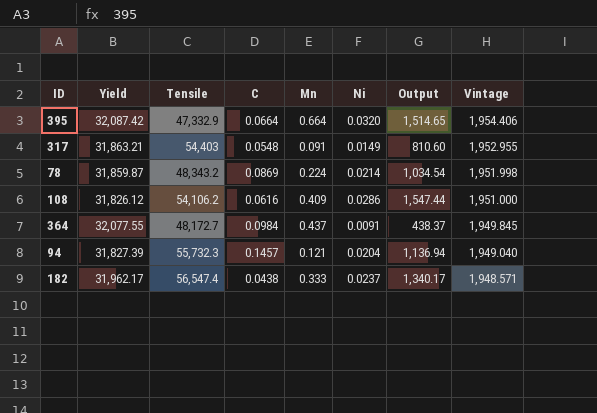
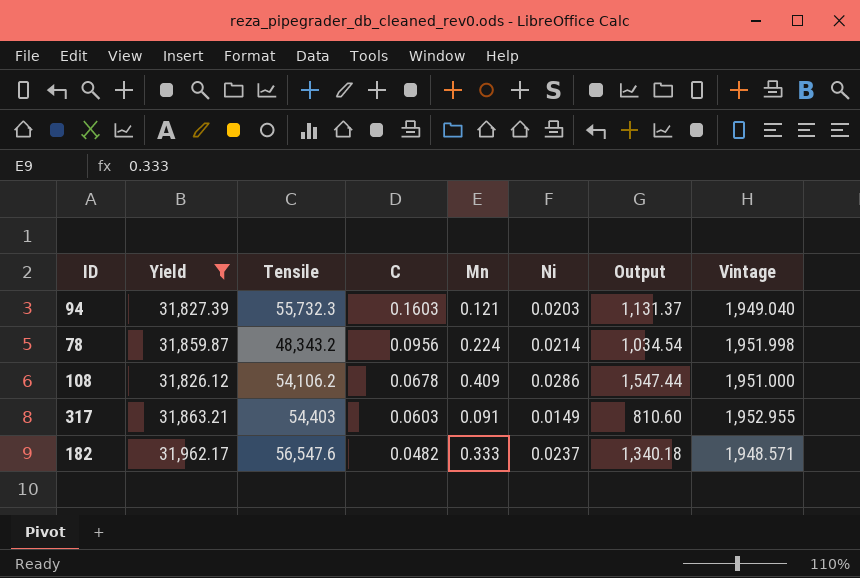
filter: none -> Yield <= 31,962.17
row order: Vintage descending -> C descending
94 | C: 0.1457 -> 0.1603
94 | Ni: 0.0204 -> 0.0203
94 | Output: 1,136.94 -> 1,131.37
78 | C: 0.0869 -> 0.0956
108 | C: 0.0616 -> 0.0678
317 | C: 0.0548 -> 0.0603
182 | Tensile: 56,547.4 -> 56,547.6
182 | C: 0.0438 -> 0.0482
182 | Output: 1,340.17 -> 1,340.18

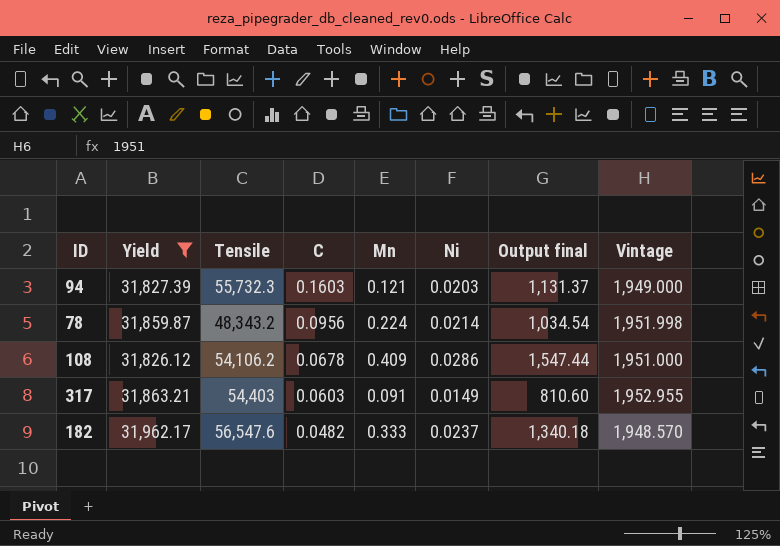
column name: Output -> Output final
94 | Vintage: 1,949.040 -> 1,949.000
182 | Vintage: 1,948.571 -> 1,948.570

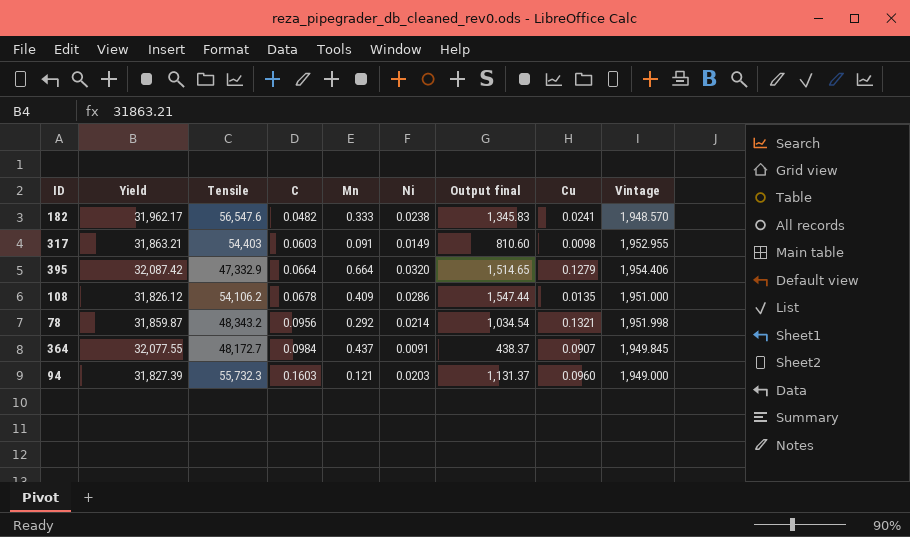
filter: Yield <= 31,962.17 -> none
row order: C descending -> C ascending
column Cu | position: none -> 8
182 | Ni: 0.0237 -> 0.0238
182 | Output final: 1,340.18 -> 1,345.83
78 | Mn: 0.224 -> 0.292

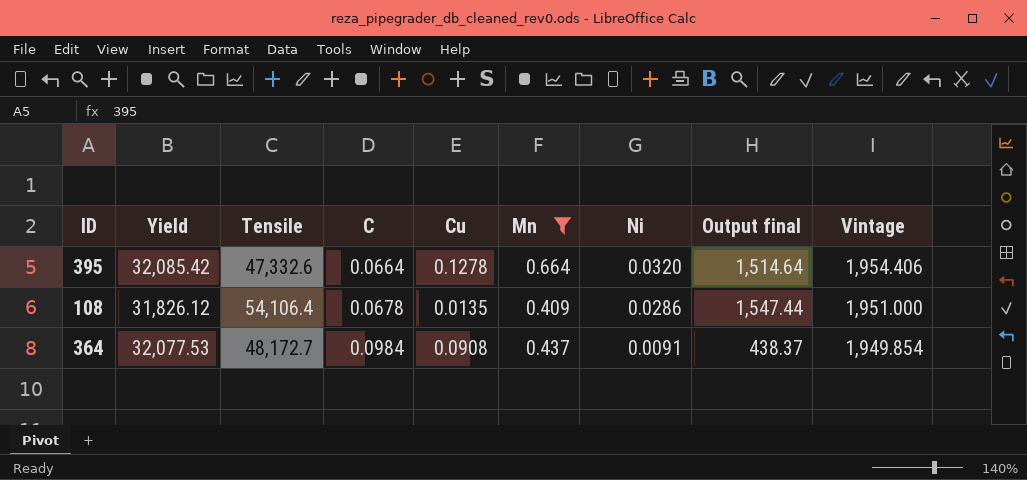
filter: none -> Mn >= 0.409
column Cu | position: 8 -> 5
395 | Yield: 32,087.42 -> 32,085.42
395 | Tensile: 47,332.9 -> 47,332.6
395 | Cu: 0.1279 -> 0.1278
395 | Output final: 1,514.65 -> 1,514.64
108 | Tensile: 54,106.2 -> 54,106.4
364 | Yield: 32,077.55 -> 32,077.53
364 | Cu: 0.0907 -> 0.0908
364 | Vintage: 1,949.845 -> 1,949.854

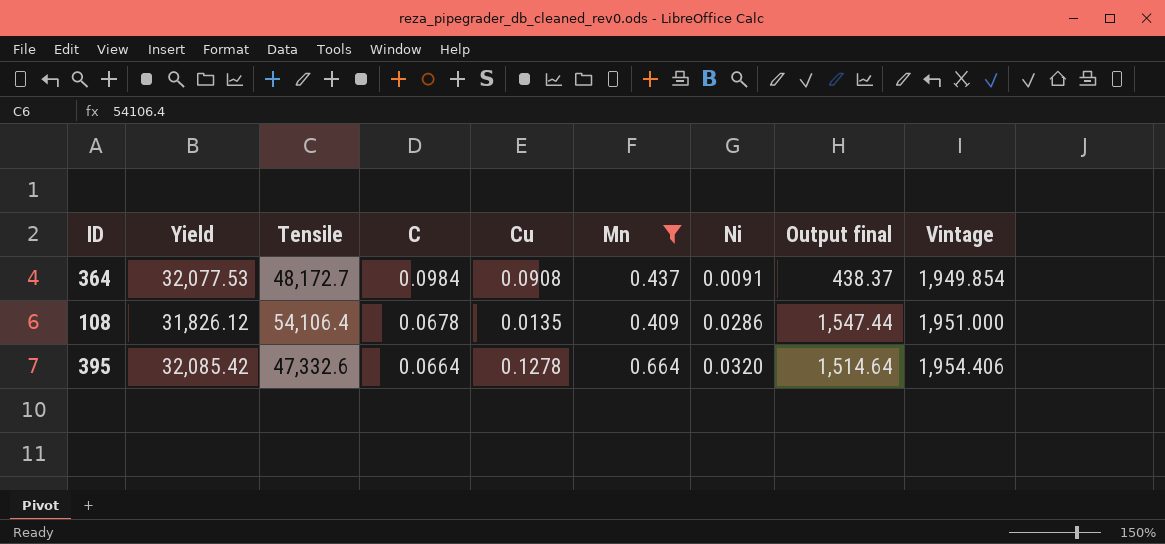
row order: C ascending -> C descending

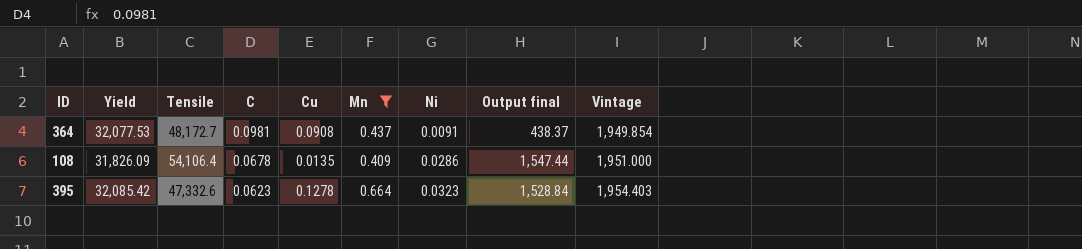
364 | C: 0.0984 -> 0.0981
108 | Yield: 31,826.12 -> 31,826.09
395 | C: 0.0664 -> 0.0623
395 | Ni: 0.0320 -> 0.0323
395 | Output final: 1,514.64 -> 1,528.84
395 | Vintage: 1,954.406 -> 1,954.403

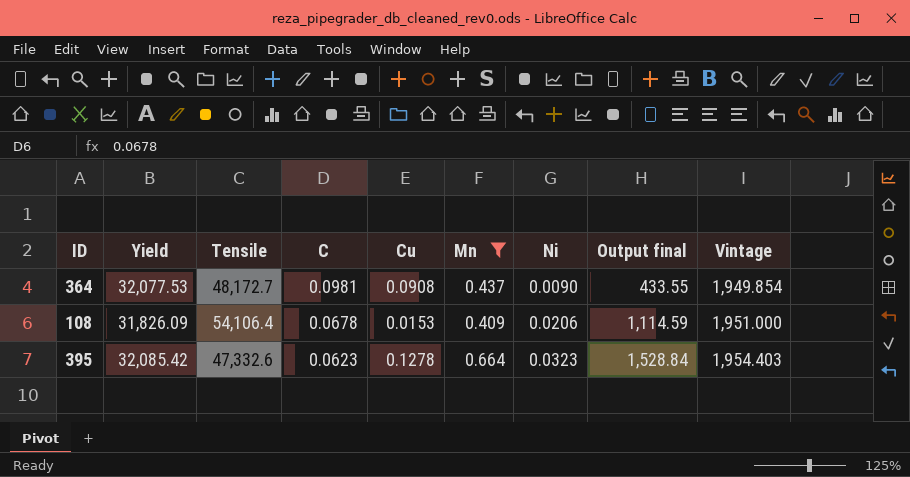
364 | Ni: 0.0091 -> 0.0090
364 | Output final: 438.37 -> 433.55
108 | Cu: 0.0135 -> 0.0153
108 | Ni: 0.0286 -> 0.0206
108 | Output final: 1,547.44 -> 1,114.59

